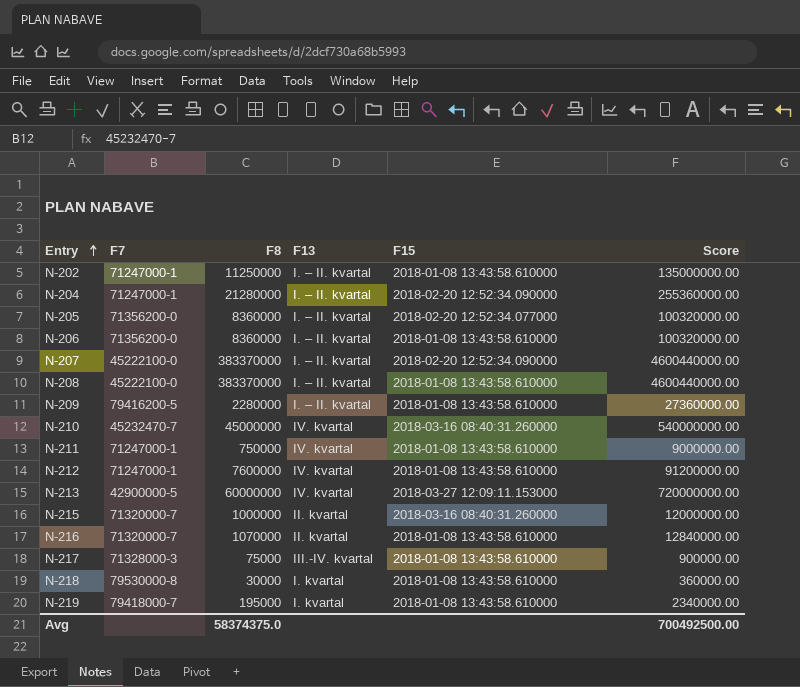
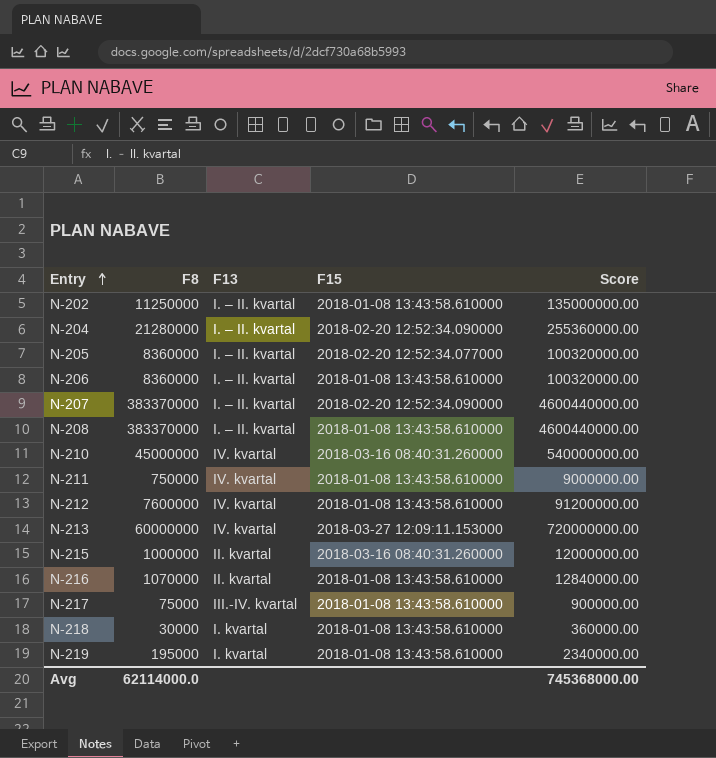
column F7 | position: 2 -> none
row N-209: 79416200-5 | 2280000 | I. – II. kvartal | 2018-01-08 13:43:58.610000 | 27360000.00 -> none
Avg | F8: 58374375.0 -> 62114000.0
Avg | Score: 700492500.00 -> 745368000.00

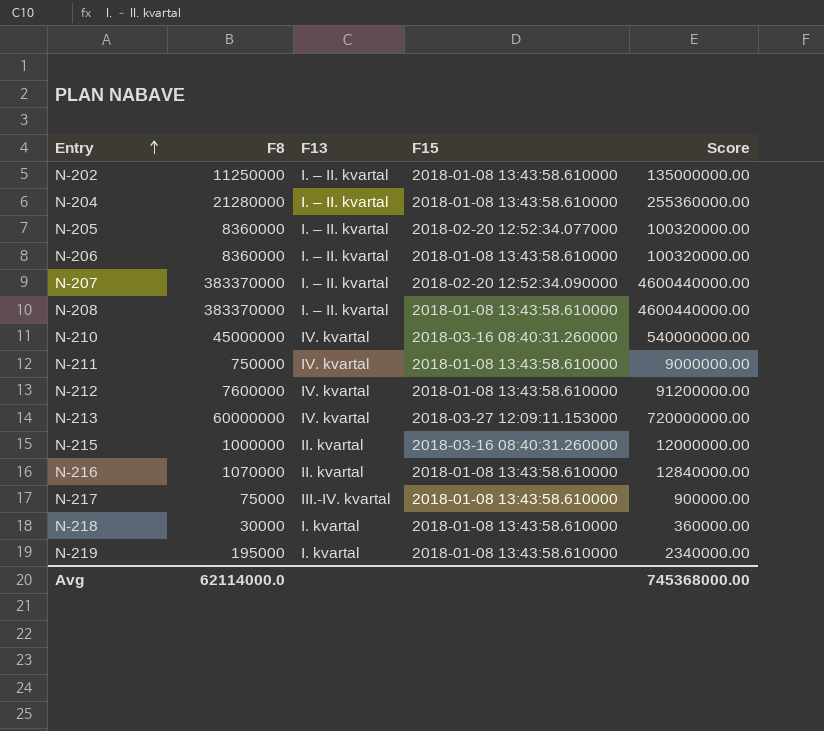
N-204 | F15: 2018-02-20 12:52:34.090000 -> 2018-01-08 13:43:58.610000

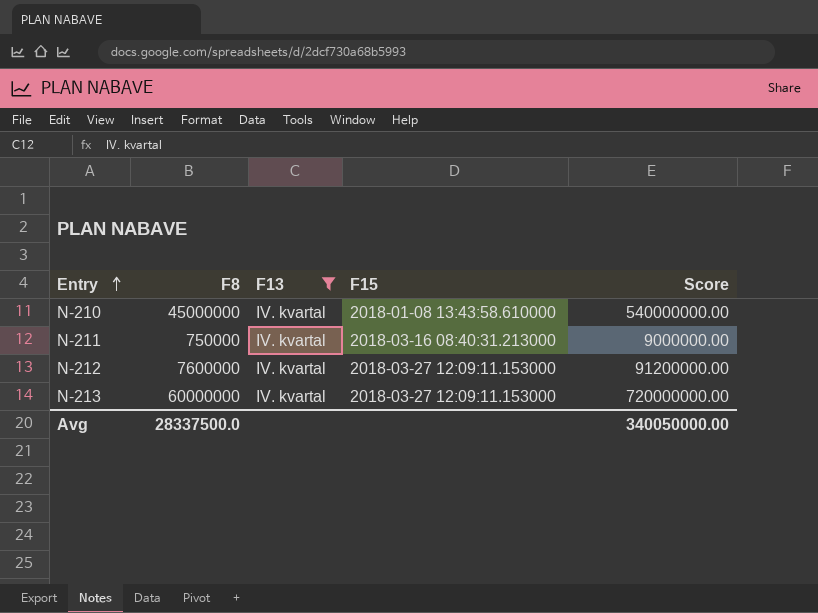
filter: none -> F13 = IV. kvartal
N-210 | F15: 2018-03-16 08:40:31.260000 -> 2018-01-08 13:43:58.610000
N-211 | F15: 2018-01-08 13:43:58.610000 -> 2018-03-16 08:40:31.213000
N-212 | F15: 2018-01-08 13:43:58.610000 -> 2018-03-27 12:09:11.153000
Avg | F8: 62114000.0 -> 28337500.0
Avg | Score: 745368000.00 -> 340050000.00

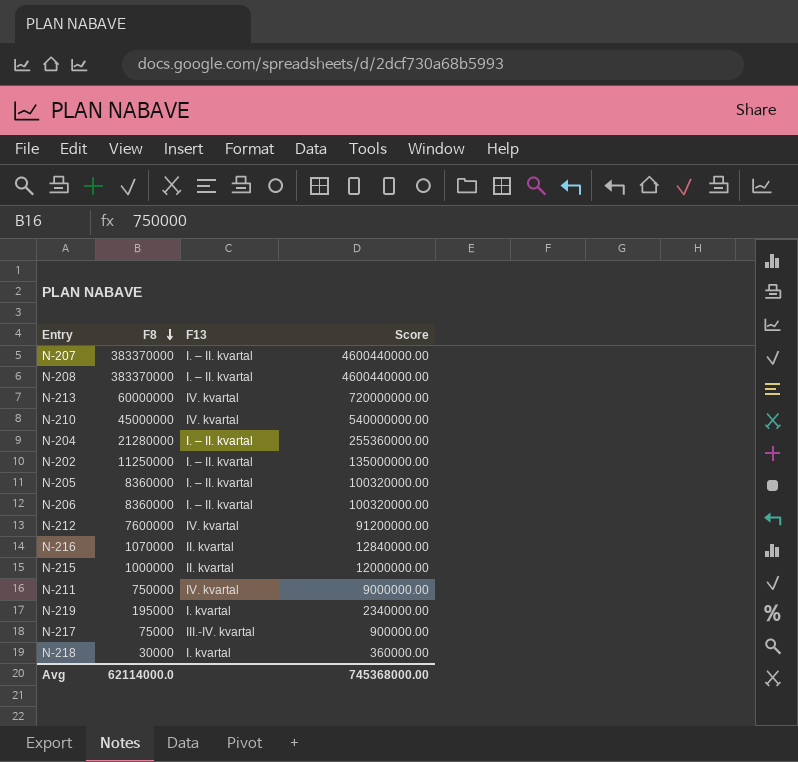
filter: F13 = IV. kvartal -> none
row order: Entry ascending -> F8 descending
column F15 | position: 4 -> none
Avg | F8: 28337500.0 -> 62114000.0
Avg | Score: 340050000.00 -> 745368000.00

